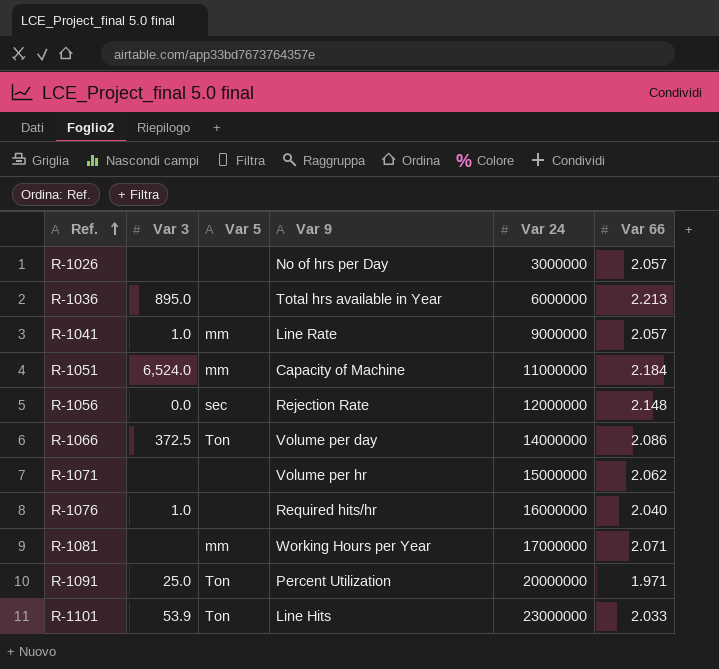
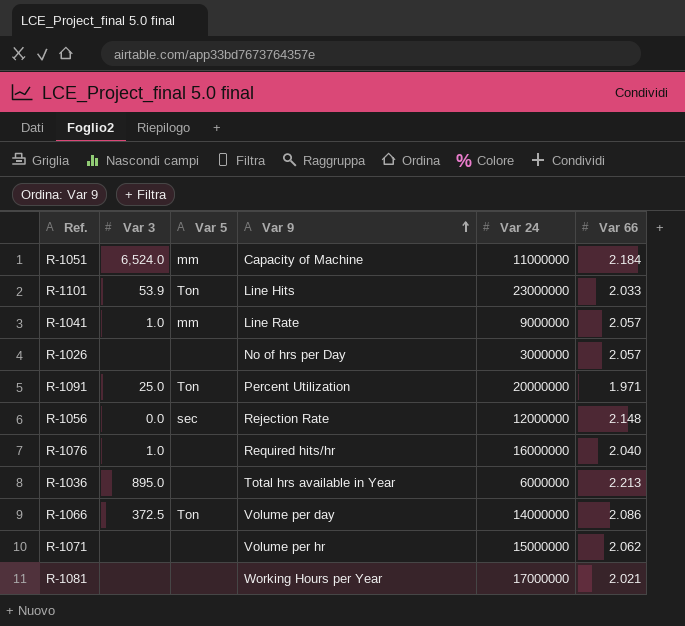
row order: Ref. ascending -> Var 9 ascending
R-1081 | Var 5: mm -> none
R-1081 | Var 66: 2.071 -> 2.021

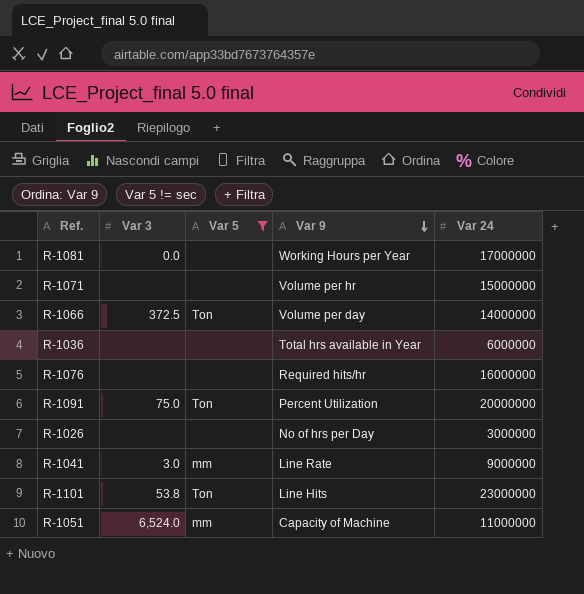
filter: none -> Var 5 != sec
row order: Var 9 ascending -> Var 9 descending
column Var 66 | position: 6 -> none
R-1081 | Var 3: none -> 0.0
R-1036 | Var 3: 895.0 -> none
R-1076 | Var 3: 1.0 -> none
R-1091 | Var 3: 25.0 -> 75.0
R-1041 | Var 3: 1.0 -> 3.0
R-1101 | Var 3: 53.9 -> 53.8

